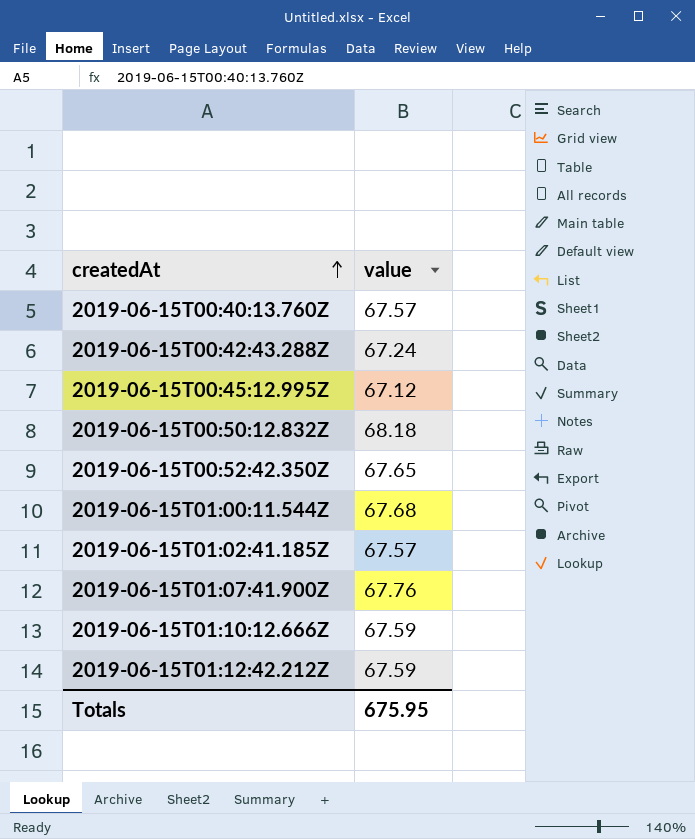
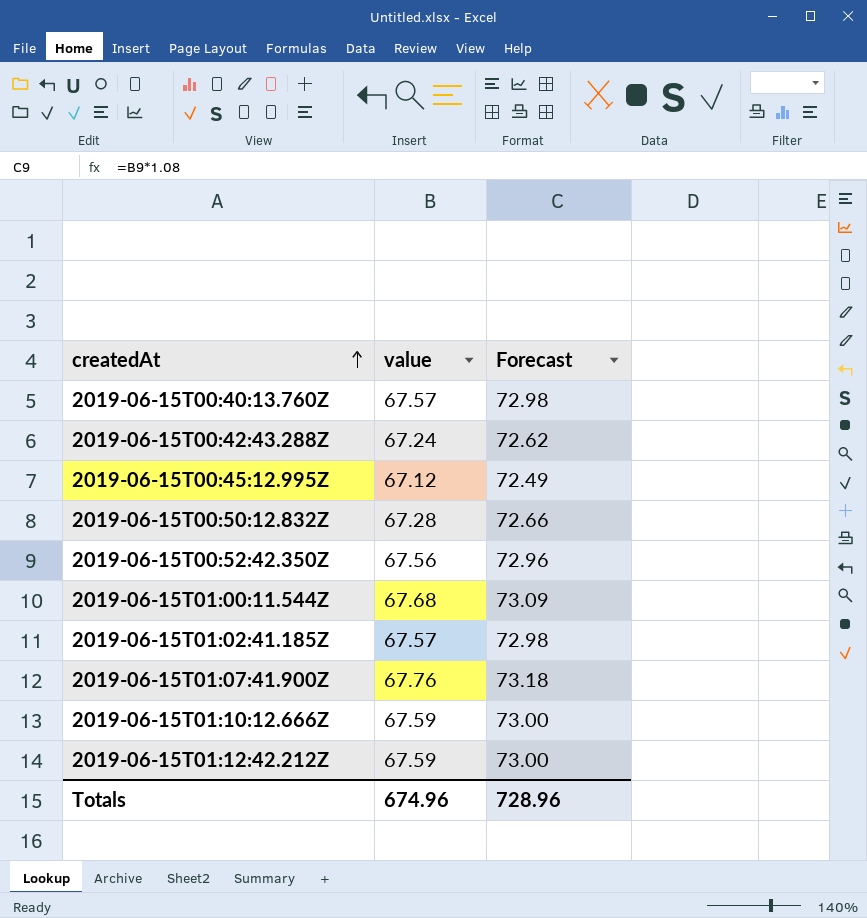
column Forecast | formula: none -> [value] * 1.08
2019-06-15T00:50:12.832Z | value: 68.18 -> 67.28
2019-06-15T00:52:42.350Z | value: 67.65 -> 67.56
Totals | value: 675.95 -> 674.96

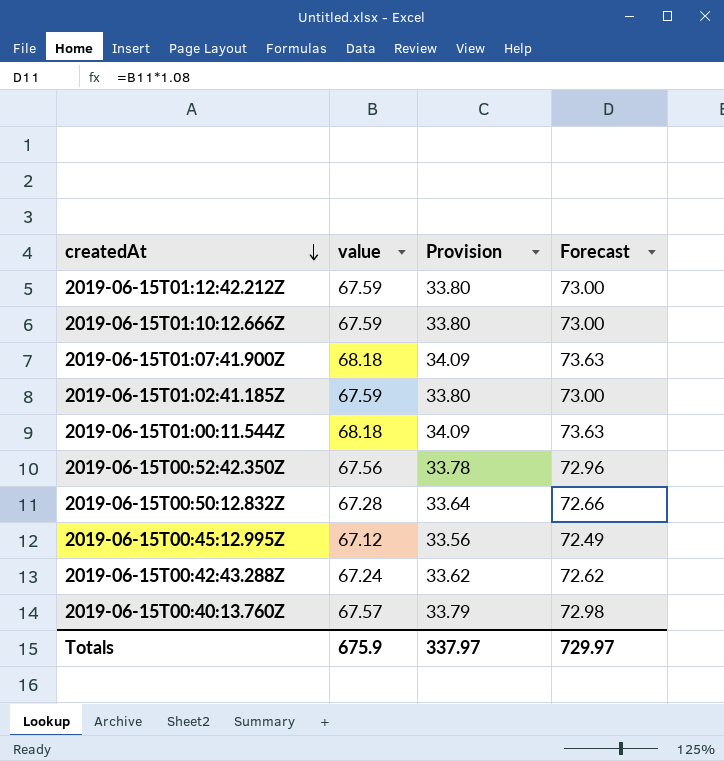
row order: createdAt ascending -> createdAt descending
column Provision | formula: none -> [value] * 0.5
2019-06-15T01:07:41.900Z | value: 67.76 -> 68.18
2019-06-15T01:07:41.900Z | Forecast: 73.18 -> 73.63
2019-06-15T01:02:41.185Z | value: 67.57 -> 67.59
2019-06-15T01:02:41.185Z | Forecast: 72.98 -> 73.00
2019-06-15T01:00:11.544Z | value: 67.68 -> 68.18
2019-06-15T01:00:11.544Z | Forecast: 73.09 -> 73.63
Totals | value: 674.96 -> 675.9
Totals | Forecast: 728.96 -> 729.97

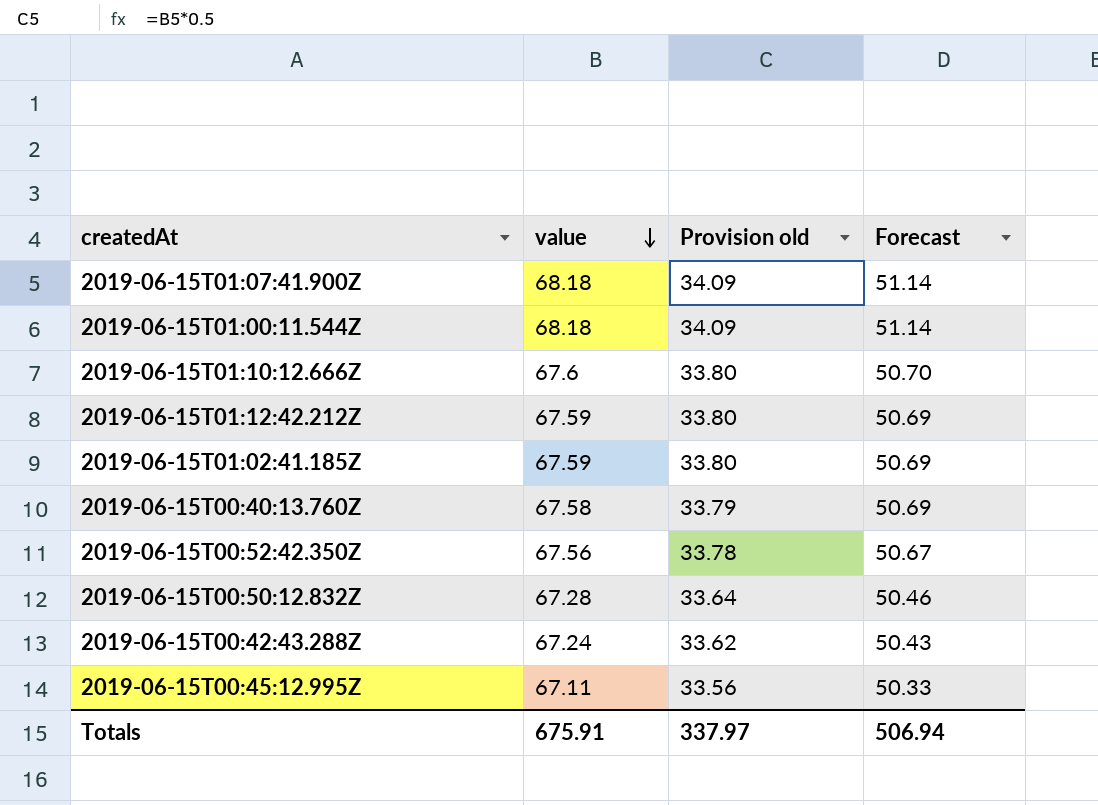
row order: createdAt descending -> value descending
column name: Provision -> Provision old
column Forecast | formula: [value] * 1.08 -> [value] * 0.75
2019-06-15T01:10:12.666Z | value: 67.59 -> 67.6
2019-06-15T00:40:13.760Z | value: 67.57 -> 67.58
2019-06-15T00:45:12.995Z | value: 67.12 -> 67.11
Totals | value: 675.9 -> 675.91
Totals | Forecast: 729.97 -> 506.94

